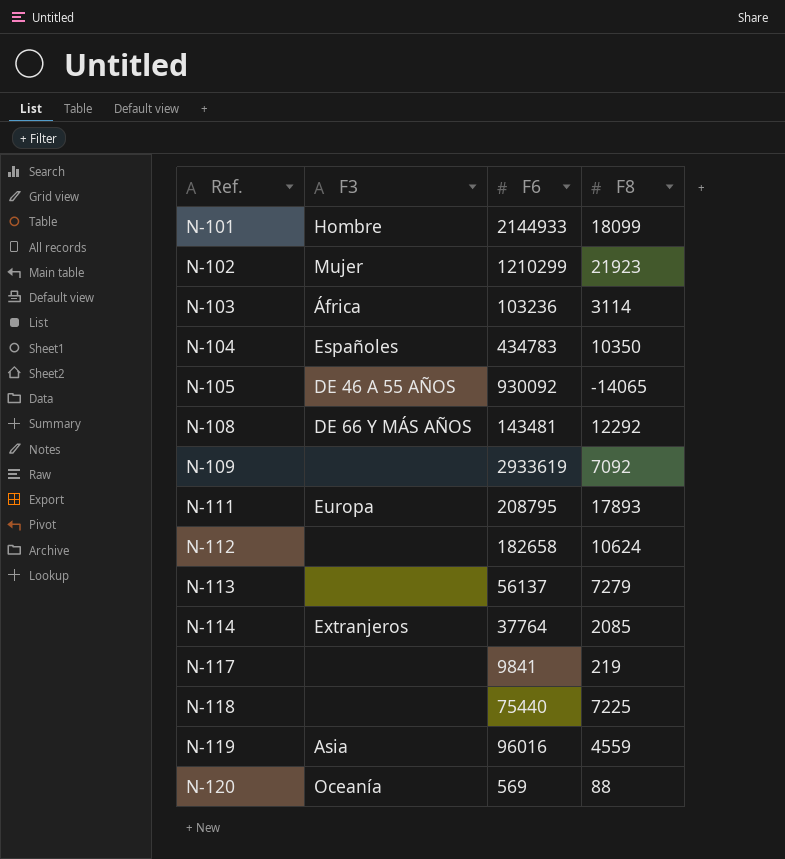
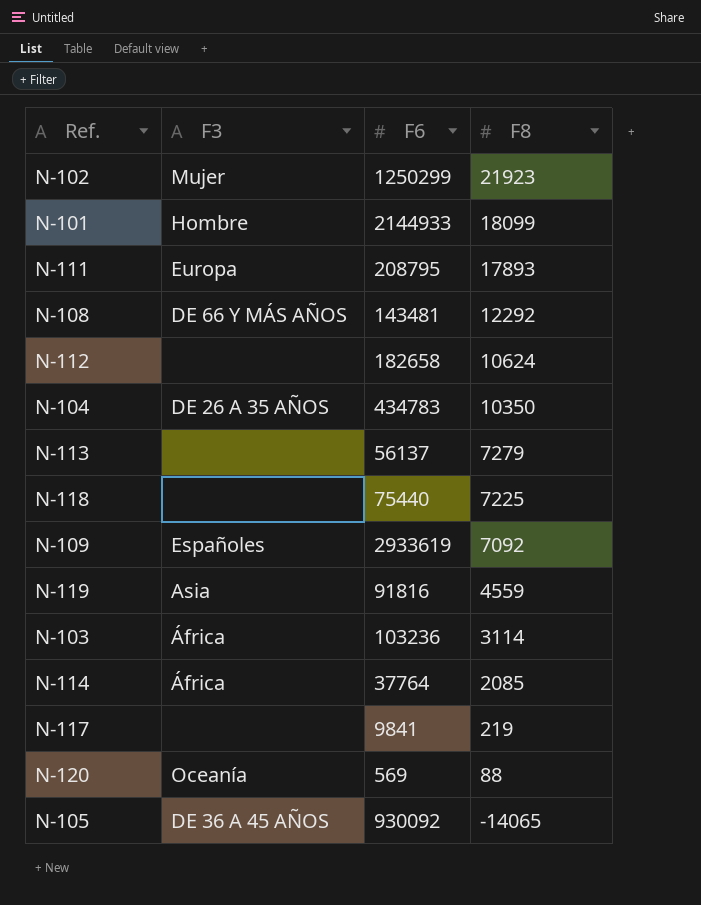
row order: Ref. ascending -> F8 descending
N-102 | F6: 1210299 -> 1250299
N-104 | F3: Españoles -> DE 26 A 35 AÑOS
N-109 | F3: none -> Españoles
N-119 | F6: 96016 -> 91816
N-114 | F3: Extranjeros -> África
N-105 | F3: DE 46 A 55 AÑOS -> DE 36 A 45 AÑOS

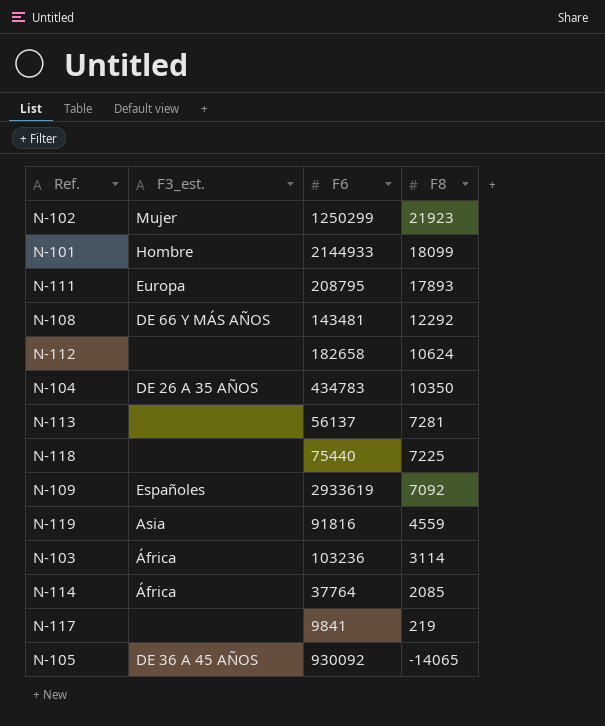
column name: F3 -> F3_est.
row N-120: Oceanía | 569 | 88 -> none
N-113 | F8: 7279 -> 7281

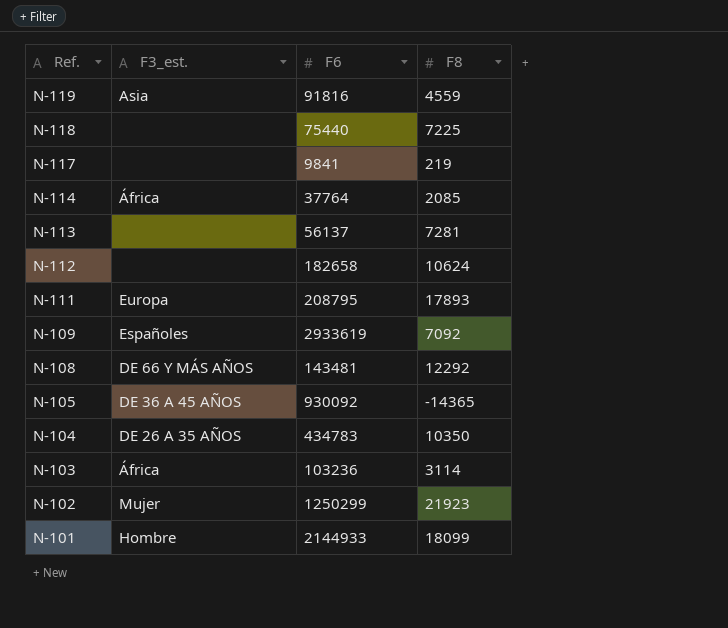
row order: F8 descending -> Ref. descending
N-105 | F8: -14065 -> -14365

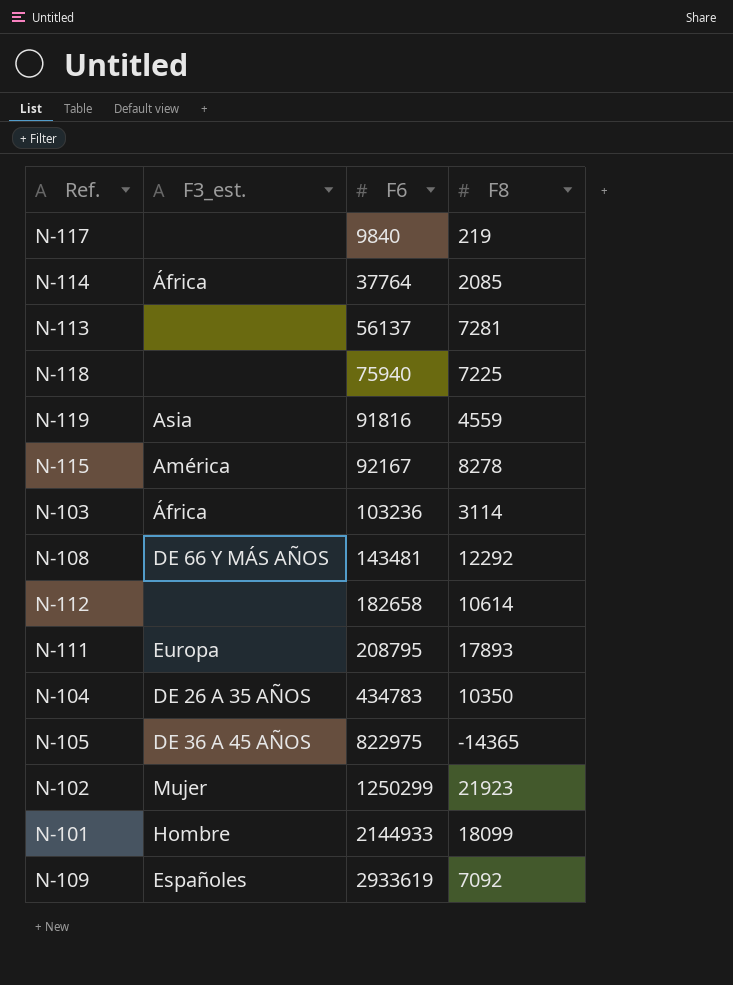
row order: Ref. descending -> F6 ascending
N-117 | F6: 9841 -> 9840
N-118 | F6: 75440 -> 75940
row N-115: none -> América | 92167 | 8278
N-112 | F8: 10624 -> 10614
N-105 | F6: 930092 -> 822975

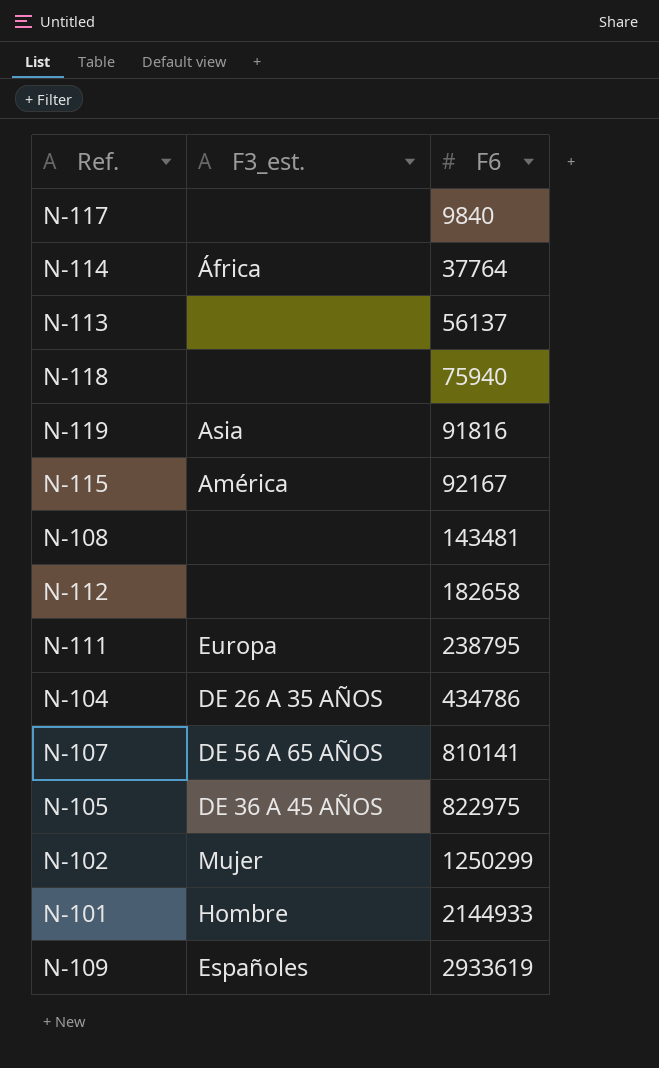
column F8 | position: 4 -> none
row N-103: África | 103236 | 3114 -> none
N-108 | F3_est.: DE 66 Y MÁS AÑOS -> none
N-111 | F6: 208795 -> 238795
N-104 | F6: 434783 -> 434786
row N-107: none -> DE 56 A 65 AÑOS | 810141

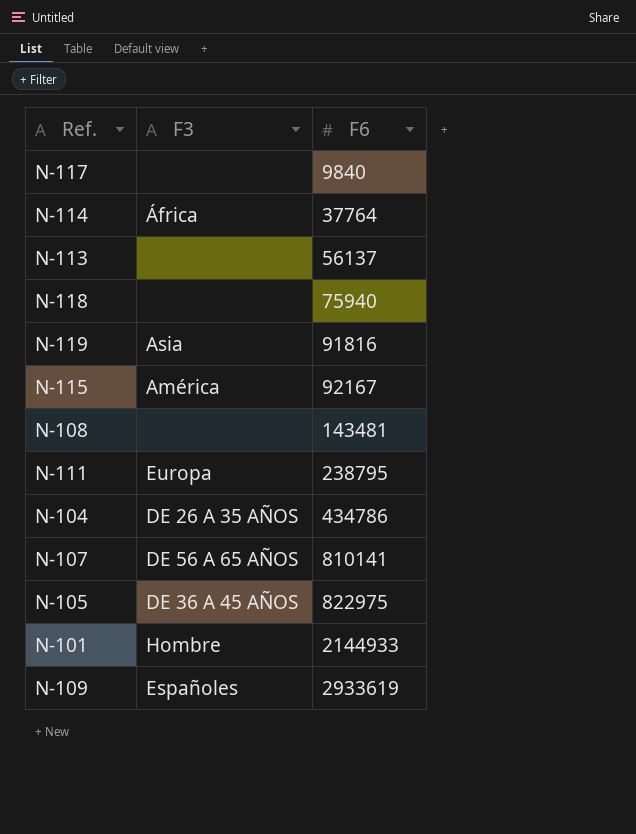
column name: F3_est. -> F3
row N-112: none | 182658 -> none
row N-102: Mujer | 1250299 -> none

